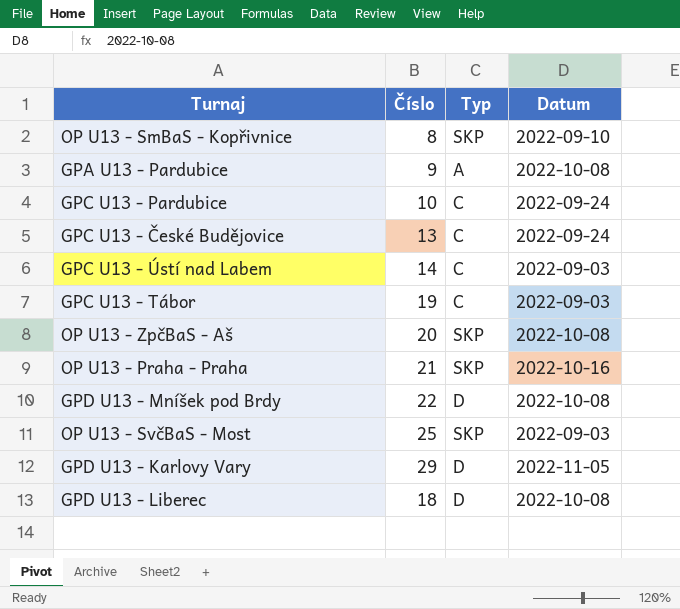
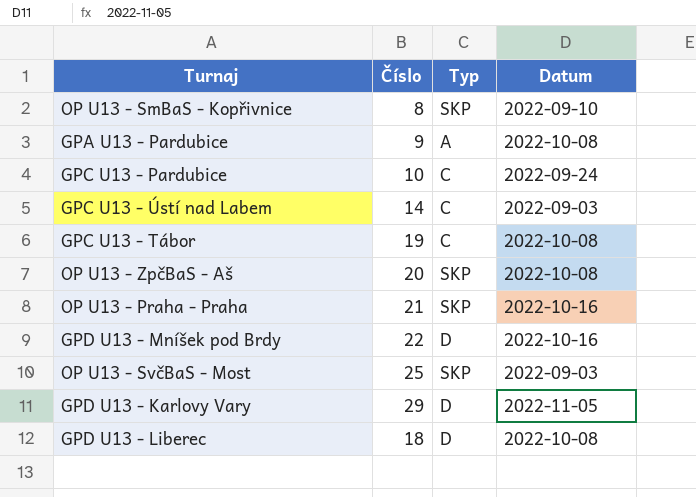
row GPC U13 - České Budějovice: 13 | C | 2022-09-24 -> none
GPC U13 - Tábor | Datum: 2022-09-03 -> 2022-10-08
GPD U13 - Mníšek pod Brdy | Datum: 2022-10-08 -> 2022-10-16

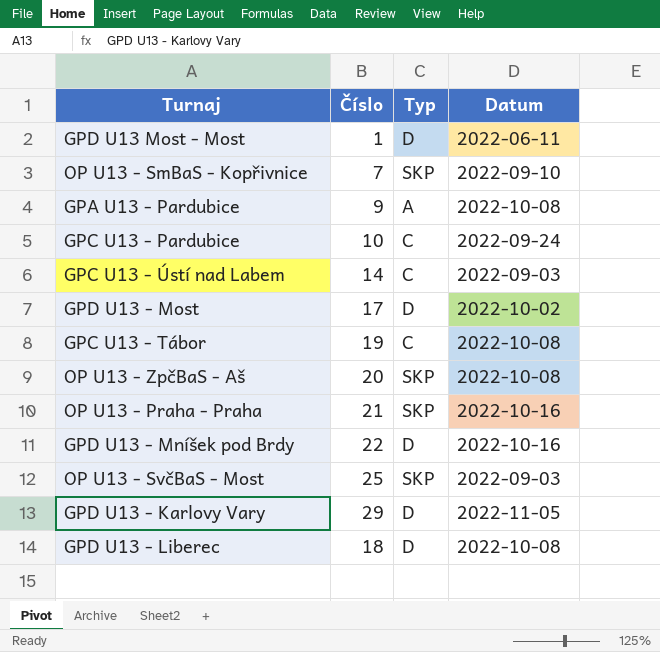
row GPD U13 Most - Most: none -> 1 | D | 2022-06-11
OP U13 - SmBaS - Kopřivnice | Číslo: 8 -> 7
row GPD U13 - Most: none -> 17 | D | 2022-10-02

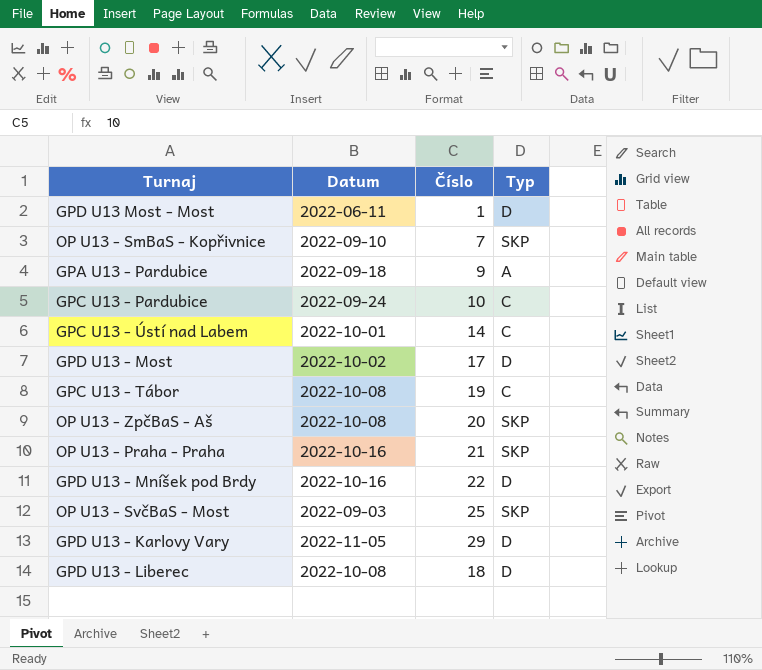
column Datum | position: 4 -> 2
GPA U13 - Pardubice | Datum: 2022-10-08 -> 2022-09-18
GPC U13 - Ústí nad Labem | Datum: 2022-09-03 -> 2022-10-01

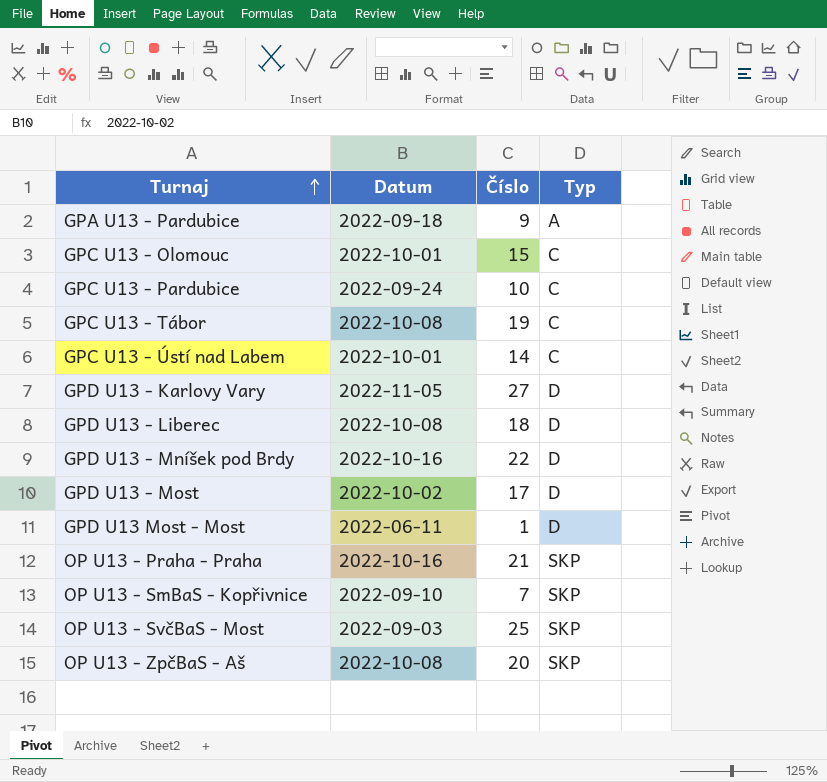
row order: none -> Turnaj ascending
row GPC U13 - Olomouc: none -> 2022-10-01 | 15 | C
GPD U13 - Karlovy Vary | Číslo: 29 -> 27

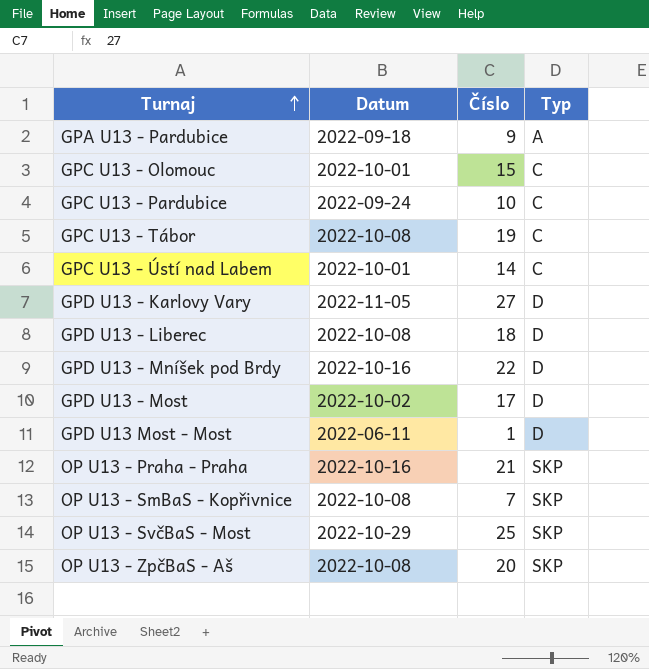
OP U13 - SmBaS - Kopřivnice | Datum: 2022-09-10 -> 2022-10-08
OP U13 - SvčBaS - Most | Datum: 2022-09-03 -> 2022-10-29

